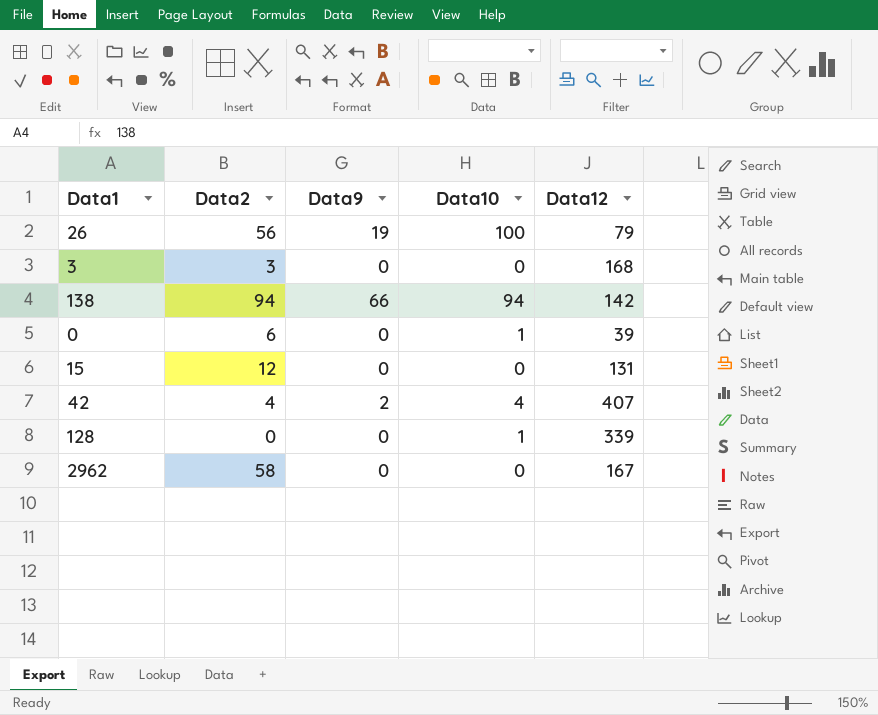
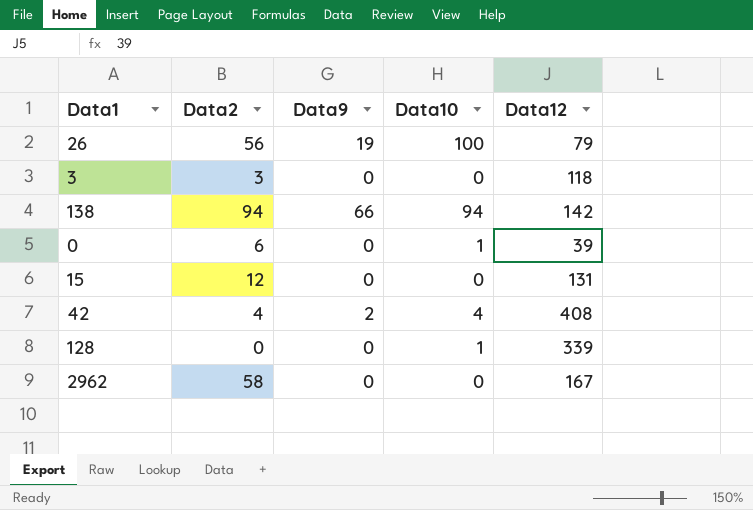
3 | Data12: 168 -> 118
42 | Data12: 407 -> 408

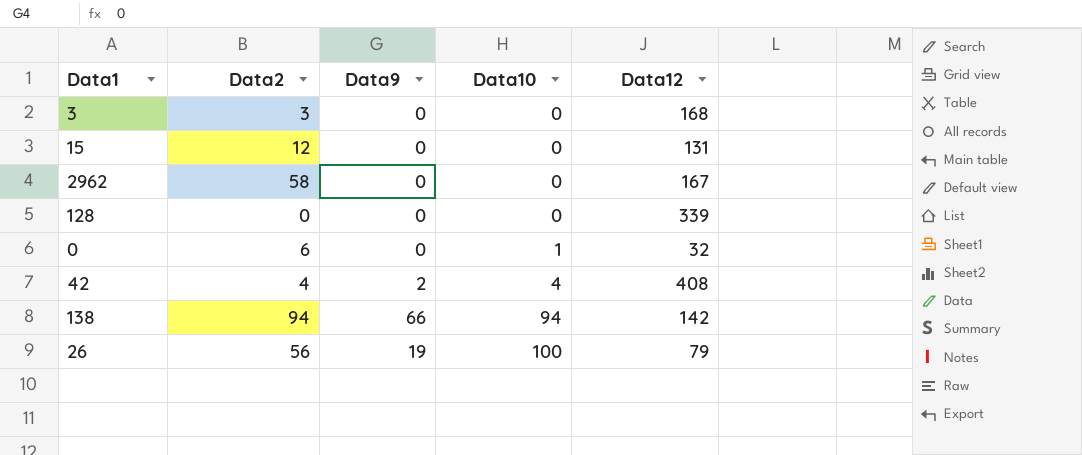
row order: none -> Data10 ascending
3 | Data12: 118 -> 168
128 | Data10: 1 -> 0
0 | Data12: 39 -> 32

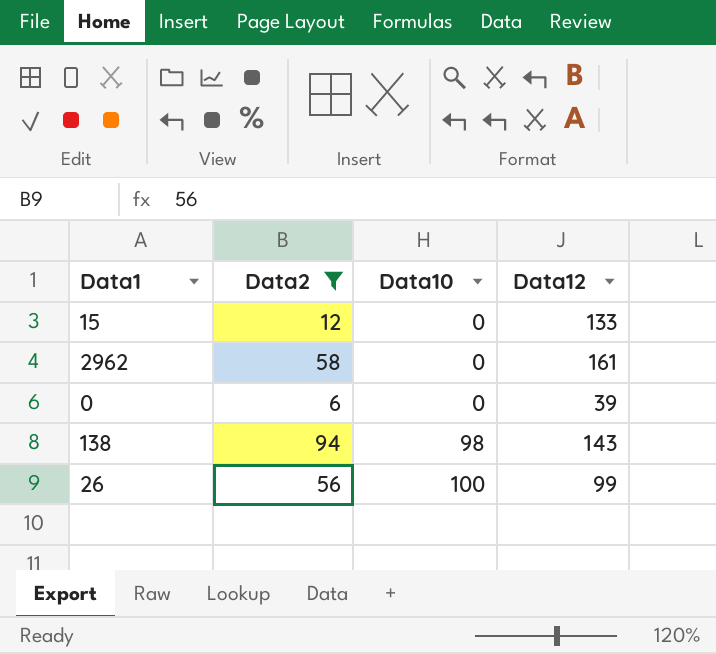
filter: none -> Data2 >= 6
column Data9 | position: 3 -> none
15 | Data12: 131 -> 133
2962 | Data12: 167 -> 161
0 | Data10: 1 -> 0
0 | Data12: 32 -> 39
138 | Data10: 94 -> 98
138 | Data12: 142 -> 143
26 | Data12: 79 -> 99

